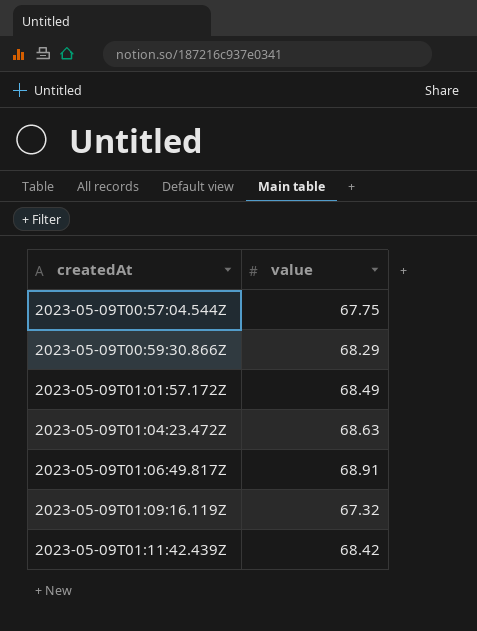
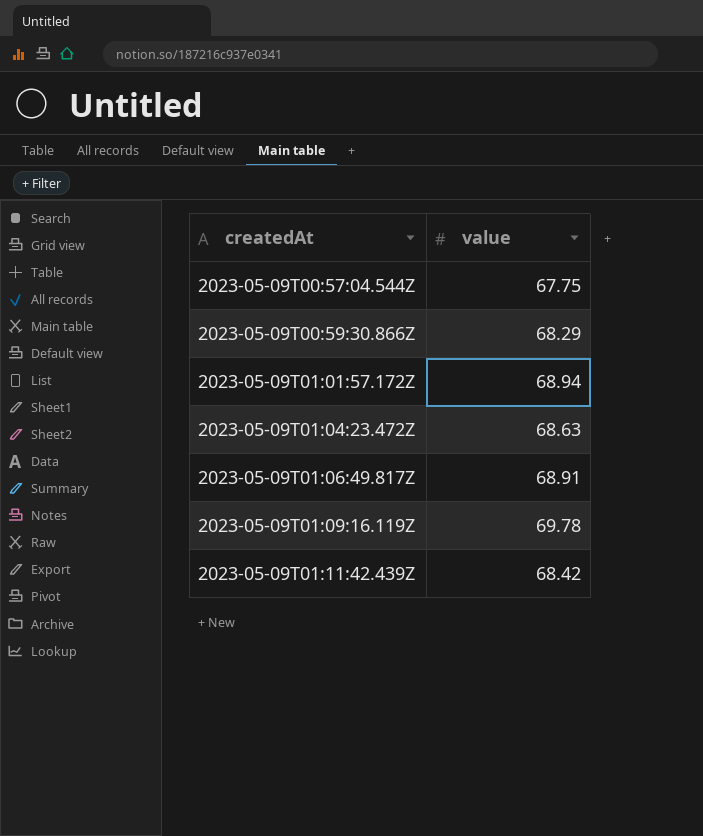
2023-05-09T01:01:57.172Z | value: 68.49 -> 68.94
2023-05-09T01:09:16.119Z | value: 67.32 -> 69.78

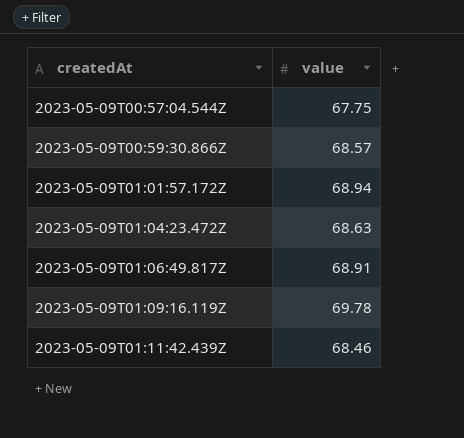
2023-05-09T00:59:30.866Z | value: 68.29 -> 68.57
2023-05-09T01:11:42.439Z | value: 68.42 -> 68.46

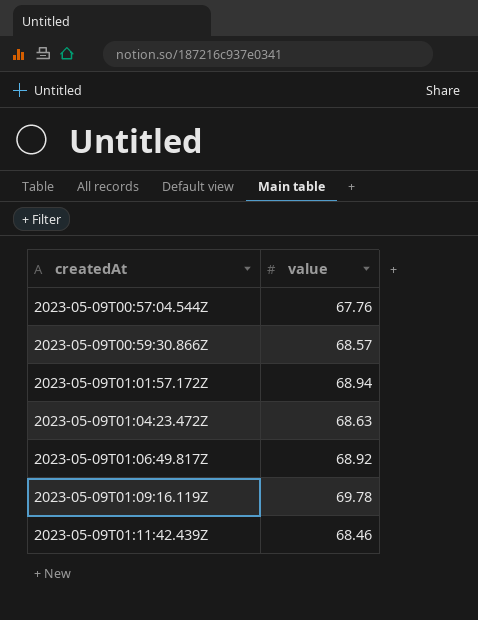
2023-05-09T00:57:04.544Z | value: 67.75 -> 67.76
2023-05-09T01:06:49.817Z | value: 68.91 -> 68.92

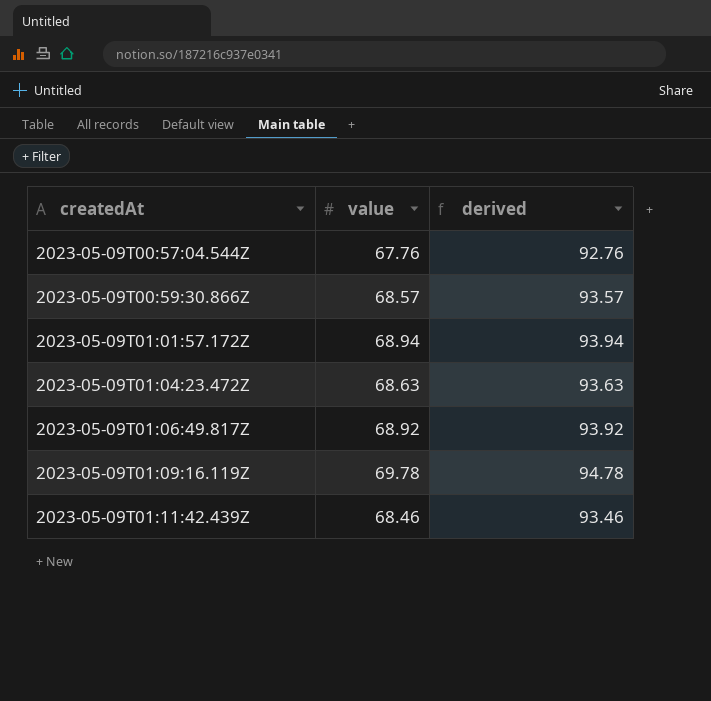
column derived | formula: none -> [value] + 25

